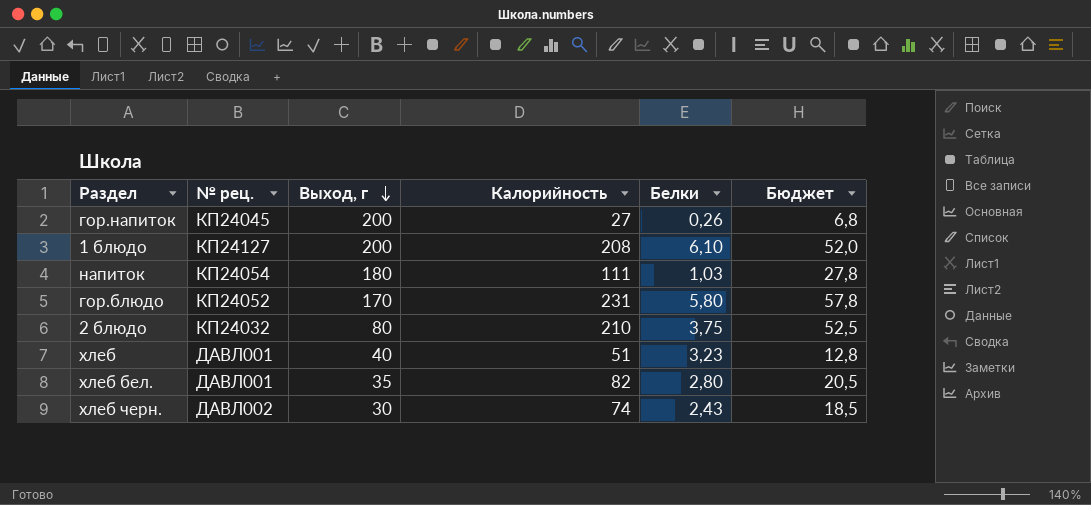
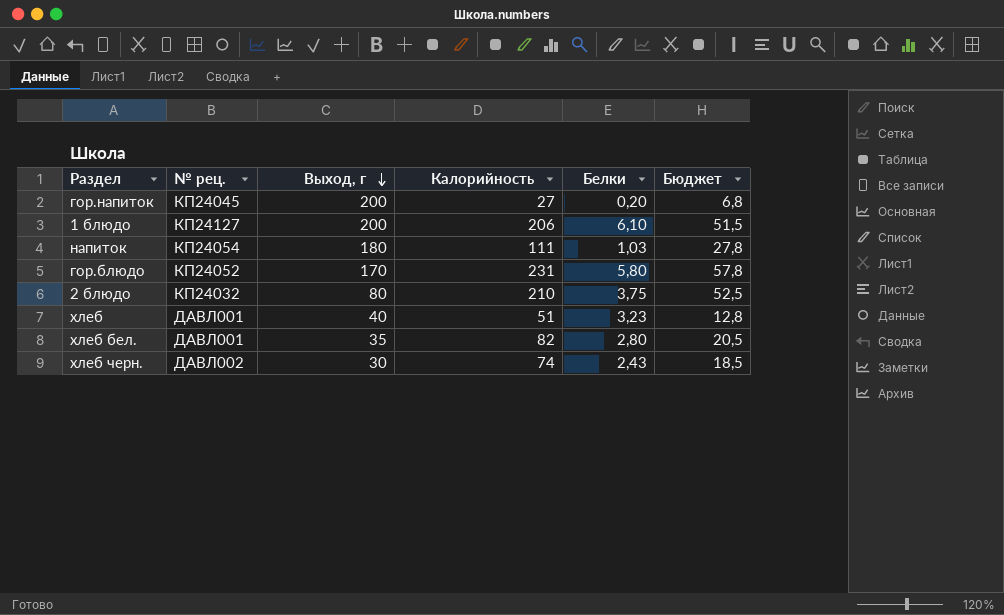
гор.напиток | Белки: 0,26 -> 0,20
1 блюдо | Калорийность: 208 -> 206
1 блюдо | Бюджет: 52,0 -> 51,5

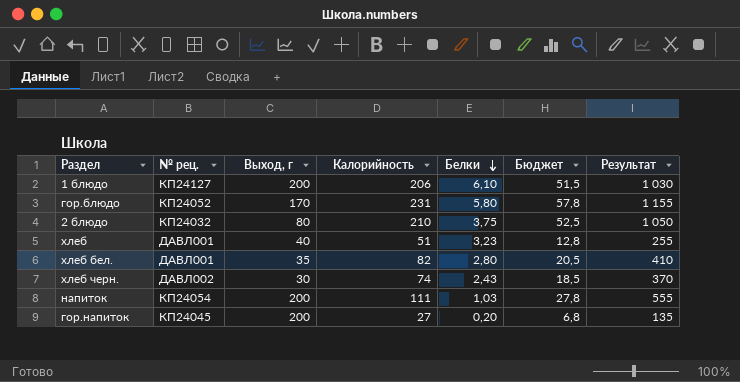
row order: Выход, г descending -> Белки descending
column Результат | formula: none -> [Калорийность] * 5
напиток | Выход, г: 180 -> 200

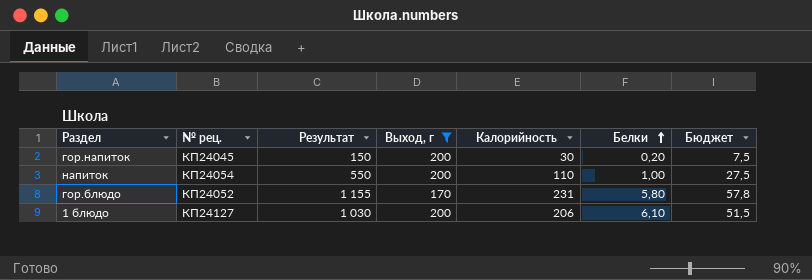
filter: none -> Выход, г >= 170
row order: Белки descending -> Белки ascending
column Результат | position: 7 -> 3
гор.напиток | Результат: 135 -> 150
гор.напиток | Калорийность: 27 -> 30
гор.напиток | Бюджет: 6,8 -> 7,5
напиток | Результат: 555 -> 550
напиток | Калорийность: 111 -> 110
напиток | Белки: 1,03 -> 1,00
напиток | Бюджет: 27,8 -> 27,5

